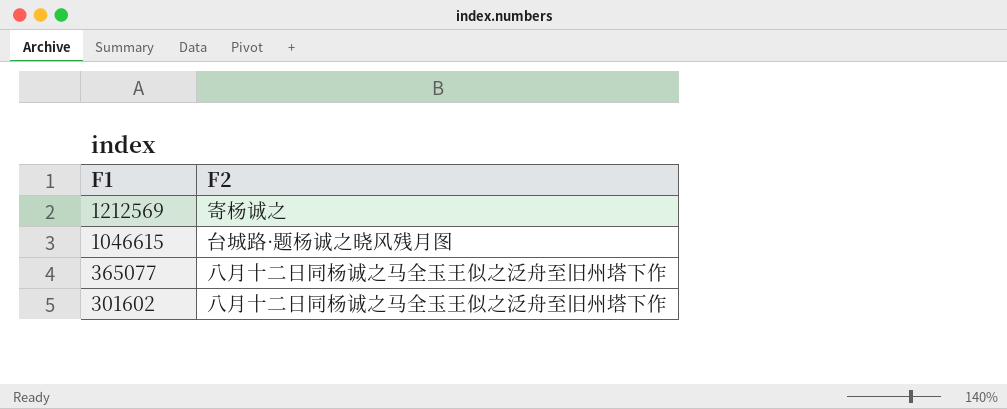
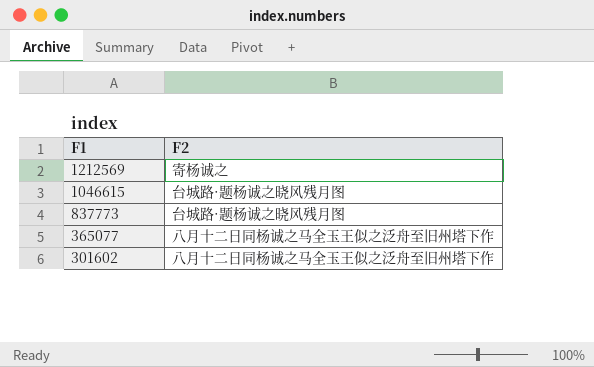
row 837773: none -> 台城路·题杨诚之晓风残月图

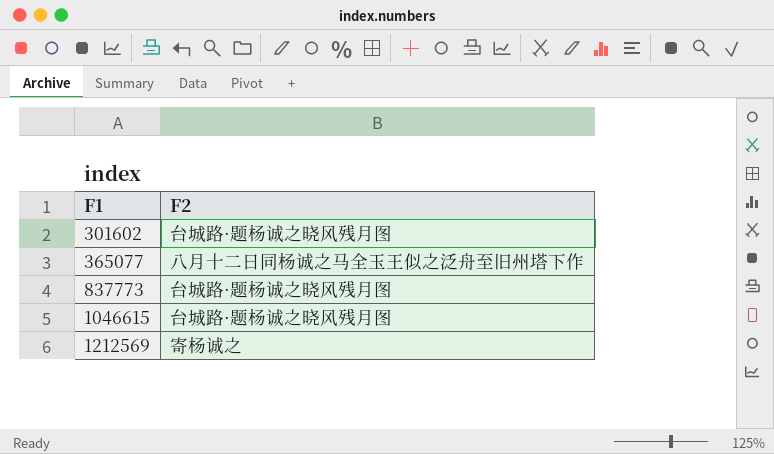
row order: F1 descending -> F1 ascending
301602 | F2: 八月十二日同杨诚之马全玉王似之泛舟至旧州塔下作 -> 台城路·题杨诚之晓风残月图

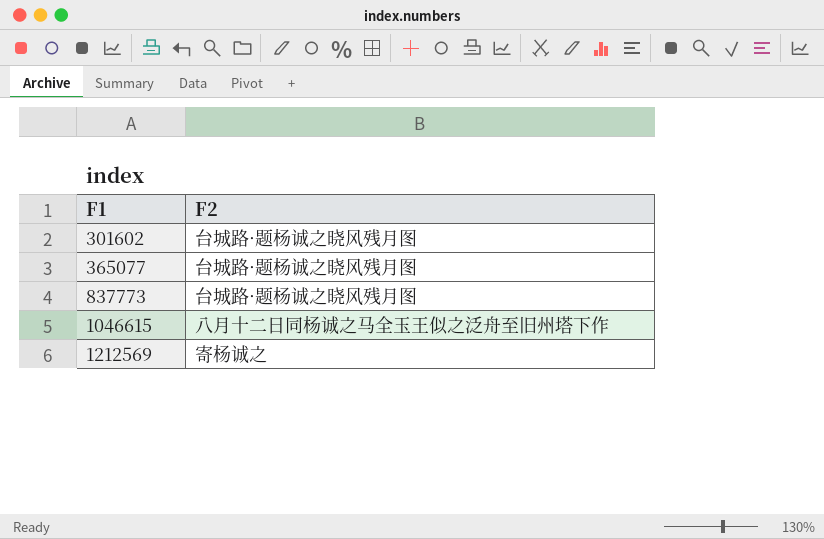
365077 | F2: 八月十二日同杨诚之马全玉王似之泛舟至旧州塔下作 -> 台城路·题杨诚之晓风残月图
1046615 | F2: 台城路·题杨诚之晓风残月图 -> 八月十二日同杨诚之马全玉王似之泛舟至旧州塔下作

